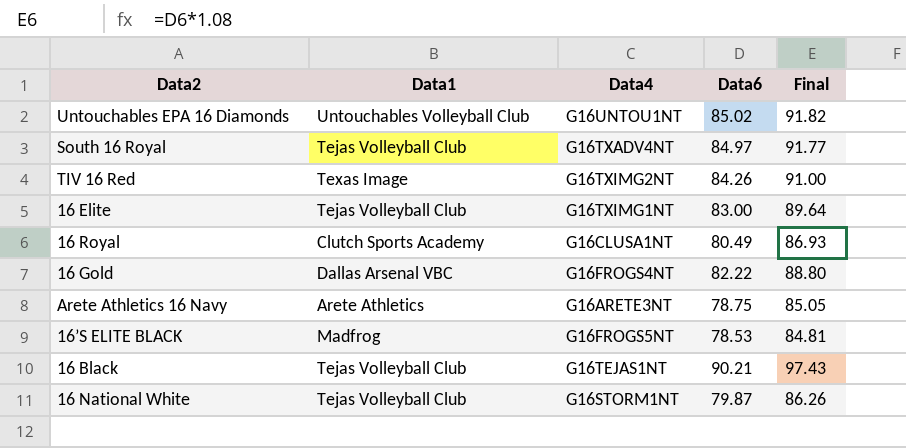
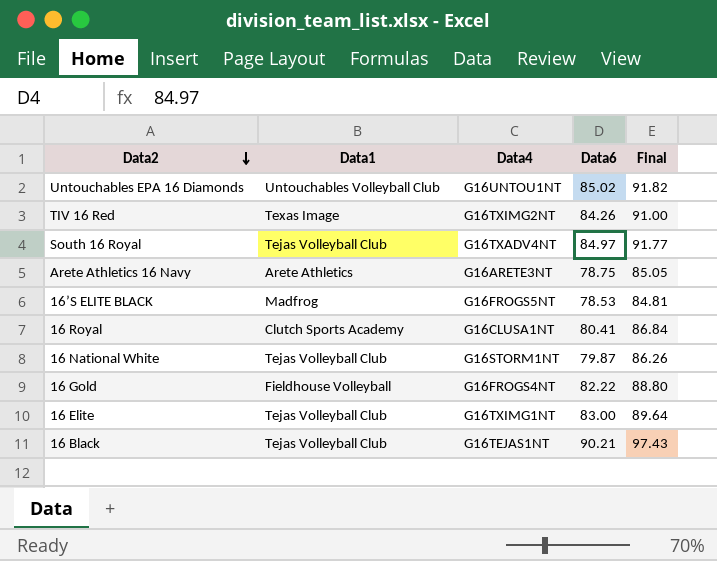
row order: none -> Data2 descending
16 Royal | Data6: 80.49 -> 80.41
16 Royal | Final: 86.93 -> 86.84
16 Gold | Data1: Dallas Arsenal VBC -> Fieldhouse Volleyball

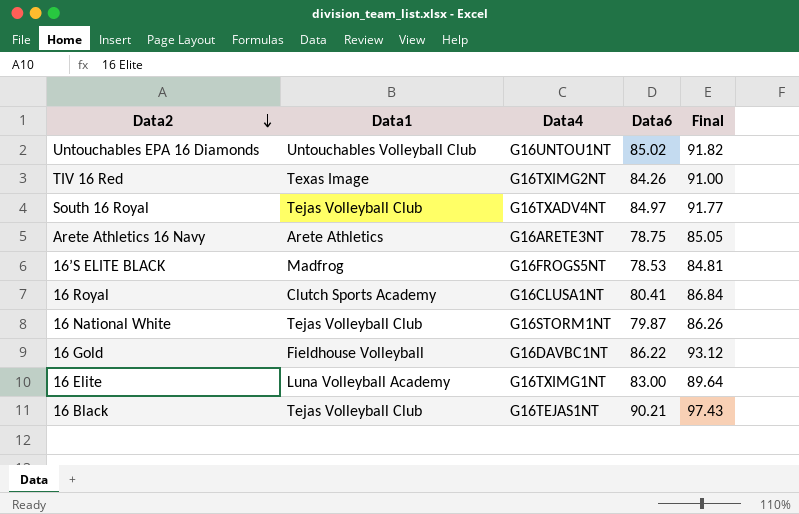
16 Gold | Data4: G16FROGS4NT -> G16DAVBC1NT
16 Gold | Data6: 82.22 -> 86.22
16 Gold | Final: 88.80 -> 93.12
16 Elite | Data1: Tejas Volleyball Club -> Luna Volleyball Academy

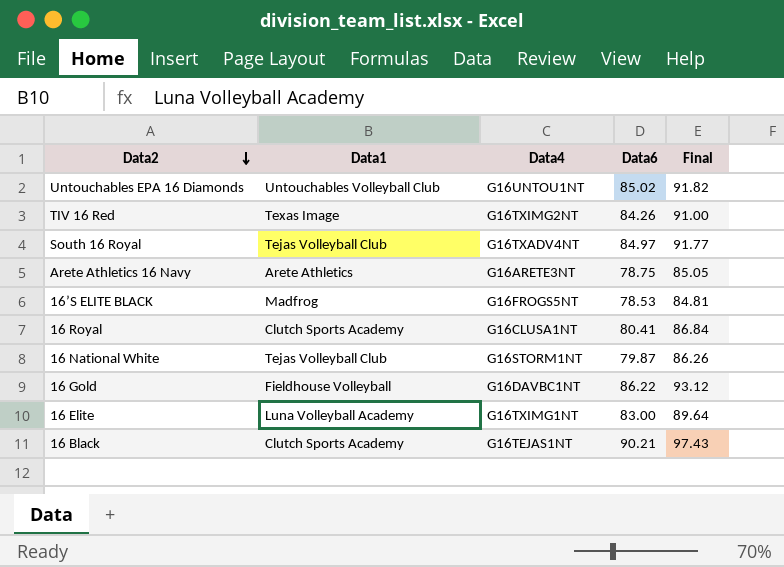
16 Black | Data1: Tejas Volleyball Club -> Clutch Sports Academy

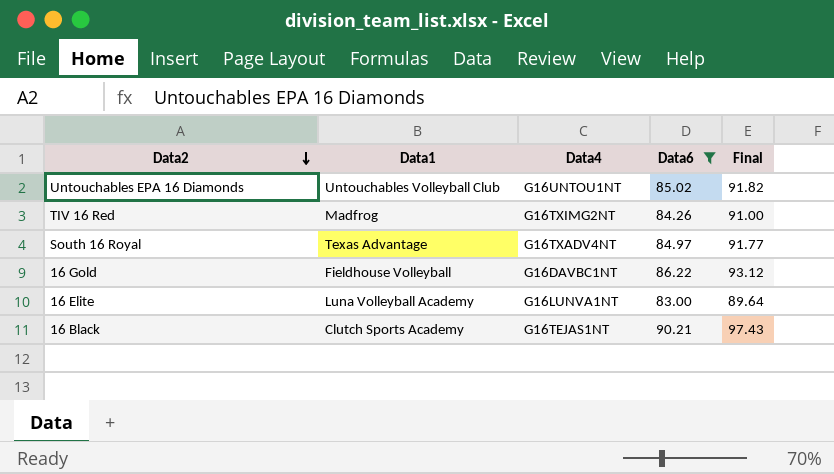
filter: none -> Data6 >= 83.00
TIV 16 Red | Data1: Texas Image -> Madfrog
South 16 Royal | Data1: Tejas Volleyball Club -> Texas Advantage
16 Elite | Data4: G16TXIMG1NT -> G16LUNVA1NT

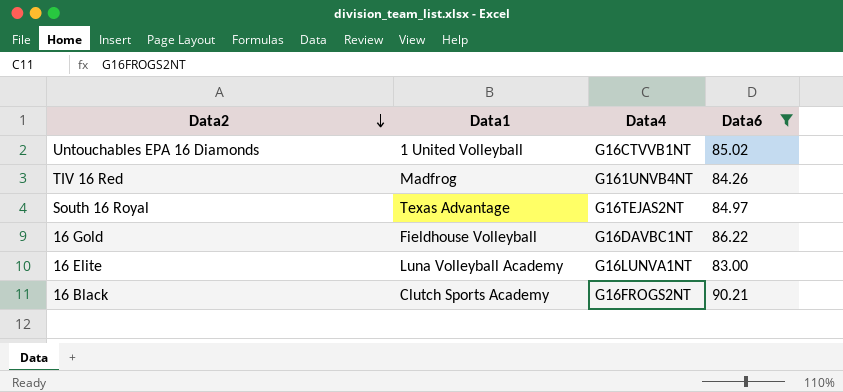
column Final | formula: [Data6] * 1.08 -> none
Untouchables EPA 16 Diamonds | Data1: Untouchables Volleyball Club -> 1 United Volleyball
Untouchables EPA 16 Diamonds | Data4: G16UNTOU1NT -> G16CTVVB1NT
TIV 16 Red | Data4: G16TXIMG2NT -> G161UNVB4NT
South 16 Royal | Data4: G16TXADV4NT -> G16TEJAS2NT
16 Black | Data4: G16TEJAS1NT -> G16FROGS2NT

